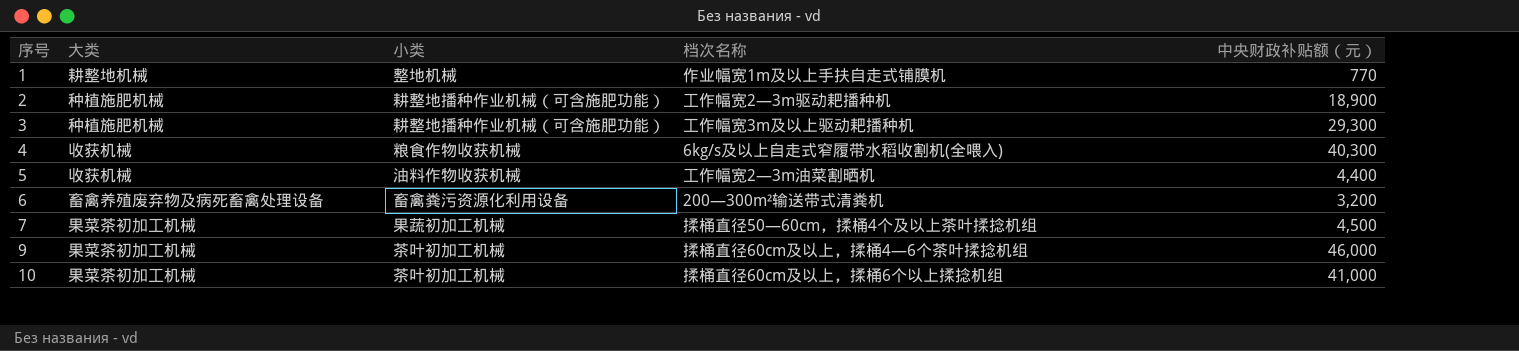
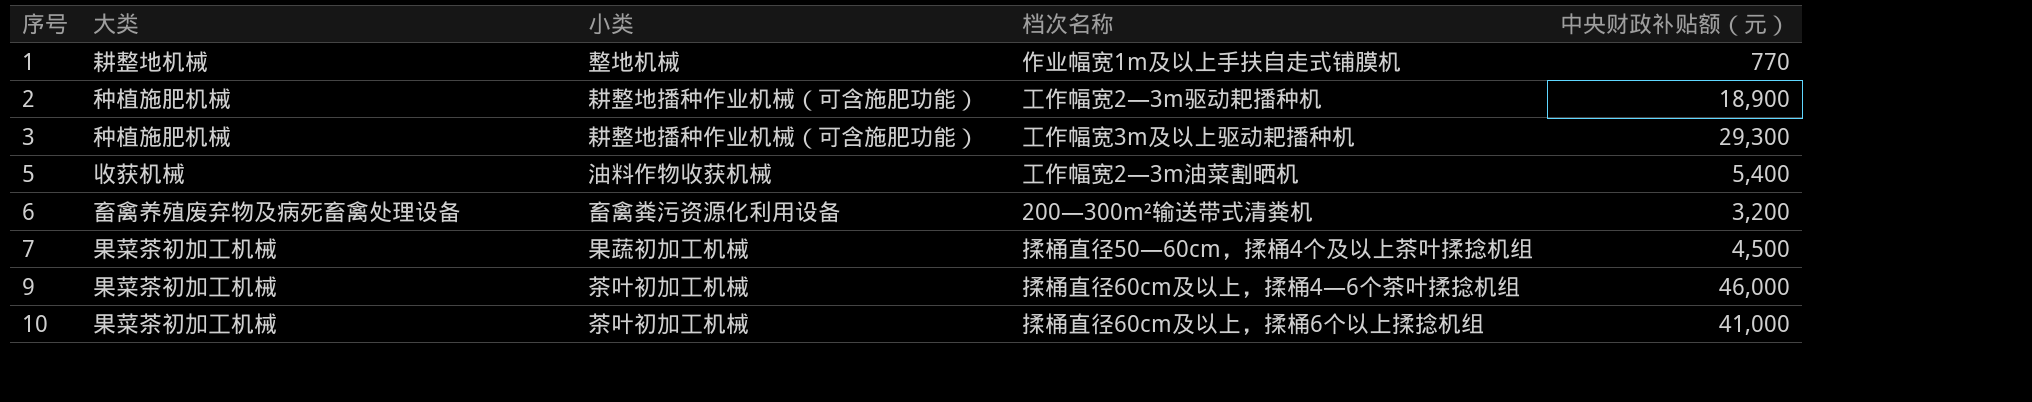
row 4: 收获机械 | 粮食作物收获机械 | 6kg/s及以上自走式窄履带水稻收割机(全喂入) | 40,300 -> none
5 | 中央财政补贴额（元）: 4,400 -> 5,400

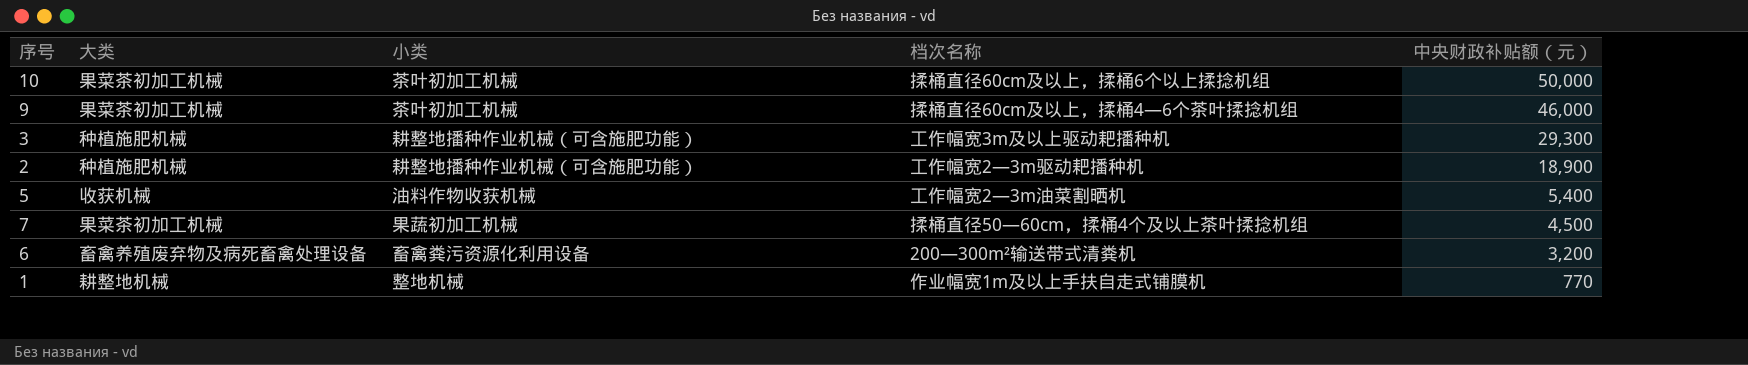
row order: 序号 ascending -> 中央财政补贴额（元） descending
10 | 中央财政补贴额（元）: 41,000 -> 50,000

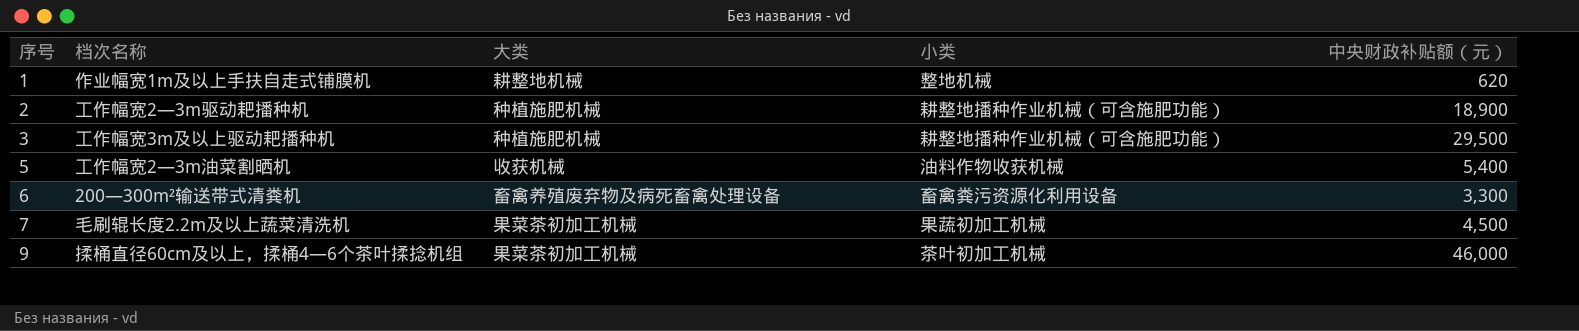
row order: 中央财政补贴额（元） descending -> 序号 ascending
column 档次名称 | position: 4 -> 2
row 10: 果菜茶初加工机械 | 茶叶初加工机械 | 揉桶直径60cm及以上，揉桶6个以上揉捻机组 | 50,000 -> none
1 | 中央财政补贴额（元）: 770 -> 620
3 | 中央财政补贴额（元）: 29,300 -> 29,500
6 | 中央财政补贴额（元）: 3,200 -> 3,300
7 | 档次名称: 揉桶直径50—60cm，揉桶4个及以上茶叶揉捻机组 -> 毛刷辊长度2.2m及以上蔬菜清洗机

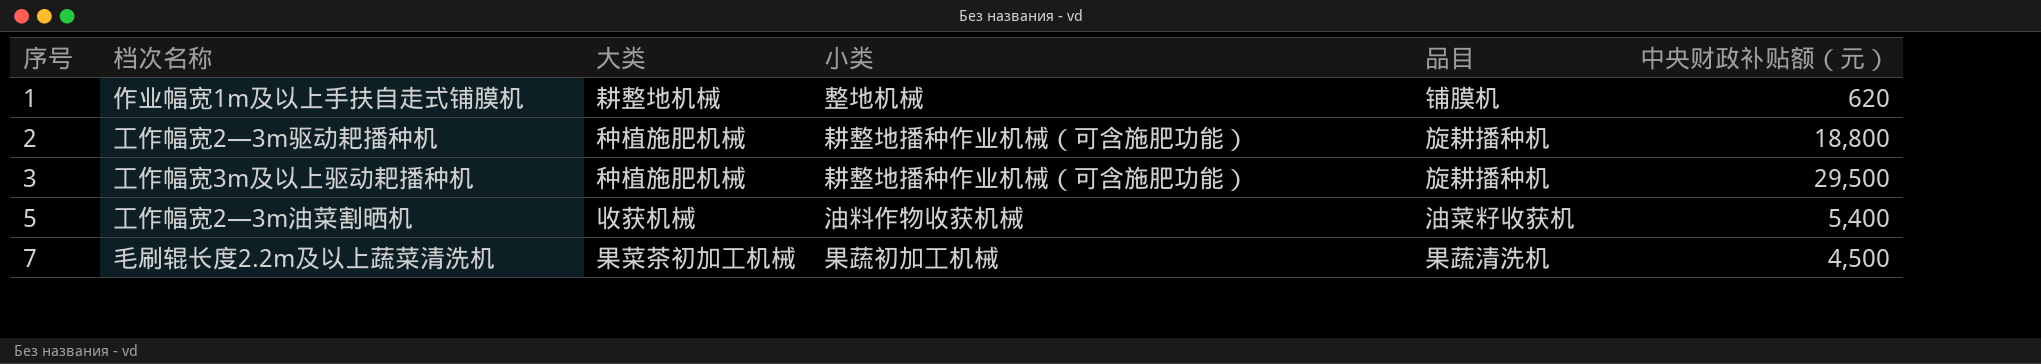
column 品目 | position: none -> 5
row 6: 200—300m²输送带式清粪机 | 畜禽养殖废弃物及病死畜禽处理设备 | 畜禽粪污资源化利用设备 | 3,300 -> none
row 9: 揉桶直径60cm及以上，揉桶4—6个茶叶揉捻机组 | 果菜茶初加工机械 | 茶叶初加工机械 | 46,000 -> none
2 | 中央财政补贴额（元）: 18,900 -> 18,800

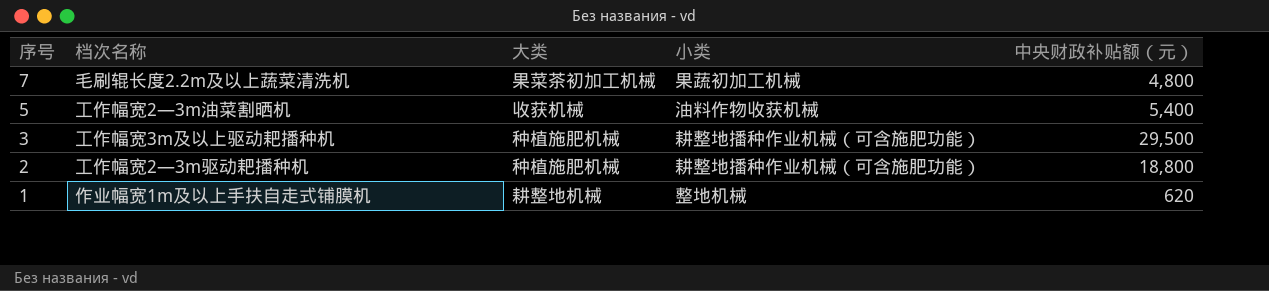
row order: 序号 ascending -> 序号 descending
column 品目 | position: 5 -> none
7 | 中央财政补贴额（元）: 4,500 -> 4,800

